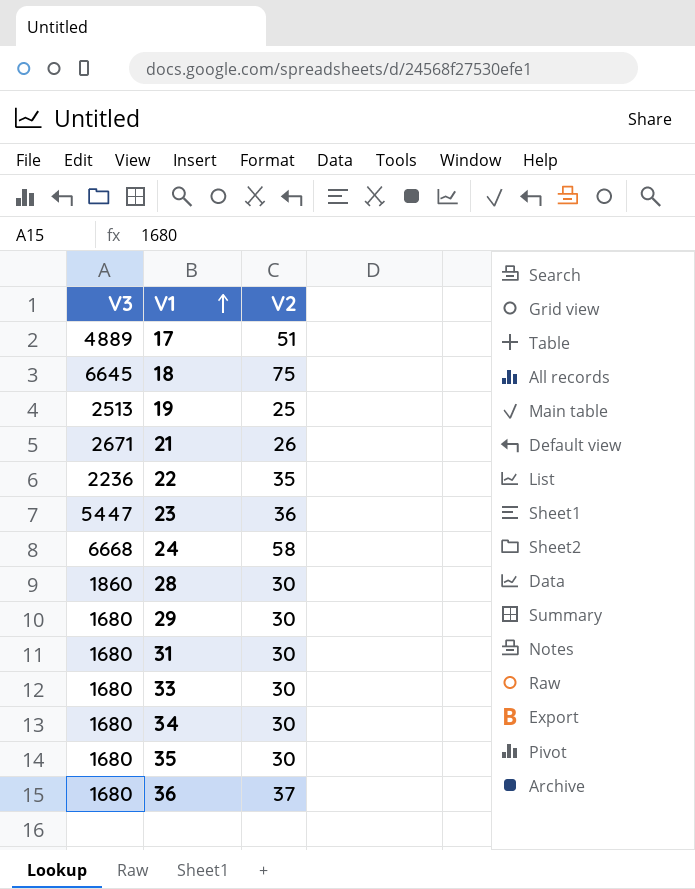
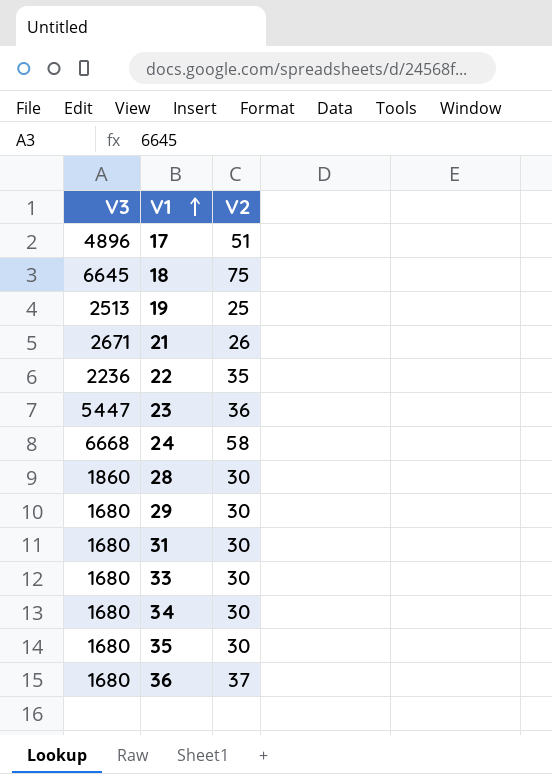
17 | V3: 4889 -> 4896

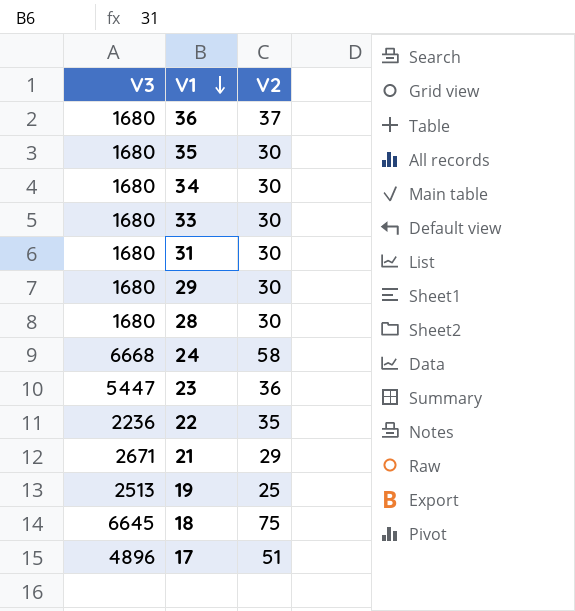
row order: V1 ascending -> V1 descending
28 | V3: 1860 -> 1680
21 | V2: 26 -> 29

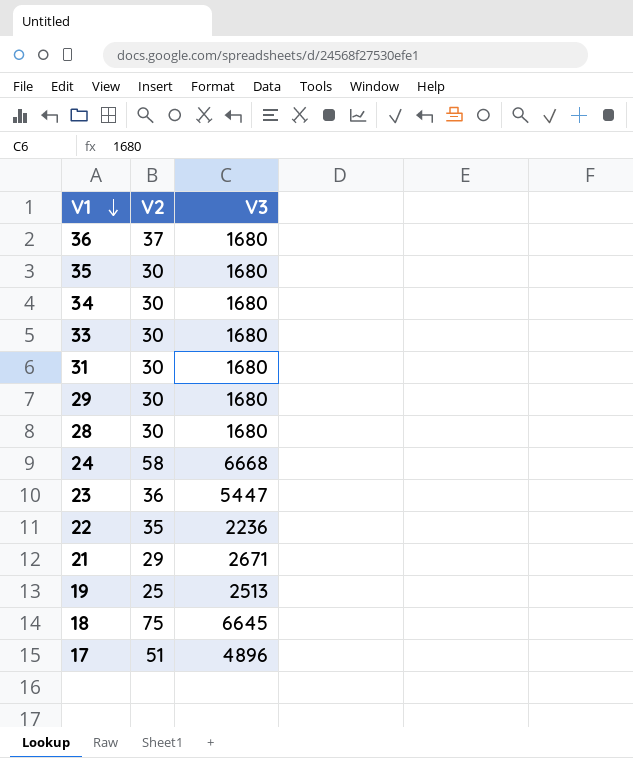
column V3 | position: 1 -> 3

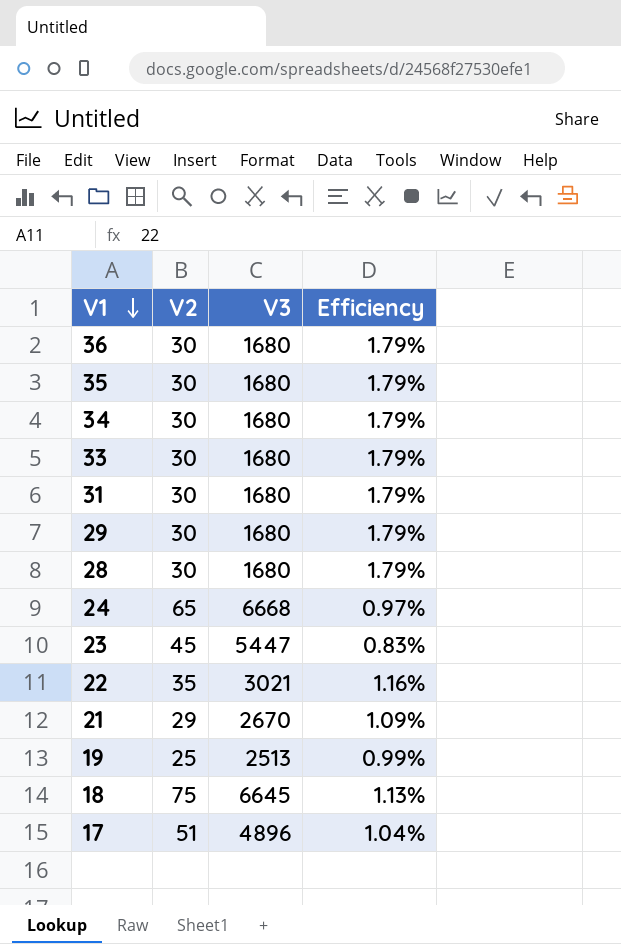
column Efficiency | formula: none -> [V2] / [V3]
36 | V2: 37 -> 30
24 | V2: 58 -> 65
23 | V2: 36 -> 45
22 | V3: 2236 -> 3021
21 | V3: 2671 -> 2670

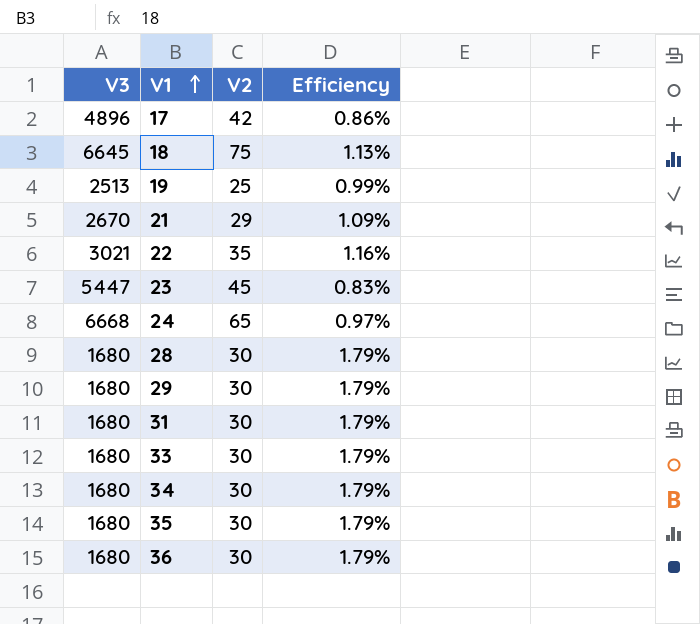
row order: V1 descending -> V1 ascending
column V3 | position: 3 -> 1
17 | V2: 51 -> 42
17 | Efficiency: 1.04% -> 0.86%

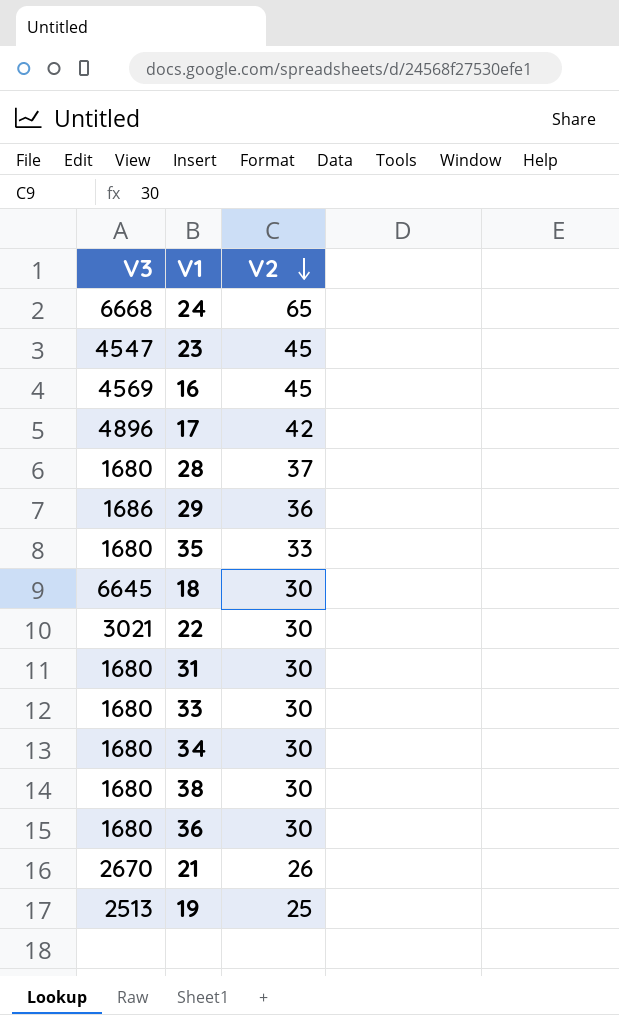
row order: V1 ascending -> V2 descending
column Efficiency | formula: [V2] / [V3] -> none
23 | V3: 5447 -> 4547
row 16: none -> 4569 | 45
28 | V2: 30 -> 37
29 | V3: 1680 -> 1686
29 | V2: 30 -> 36
35 | V2: 30 -> 33
18 | V2: 75 -> 30
22 | V2: 35 -> 30
row 38: none -> 1680 | 30
21 | V2: 29 -> 26

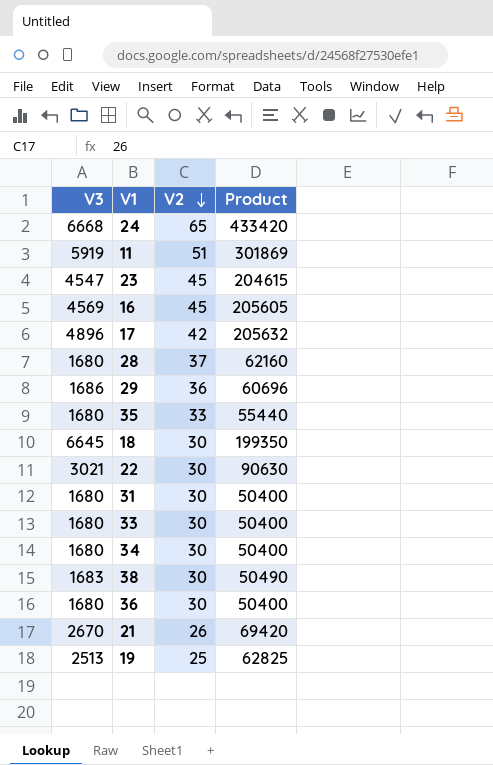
column Product | formula: none -> [V3] * [V2]
row 11: none -> 5919 | 51 | 301869
38 | V3: 1680 -> 1683

